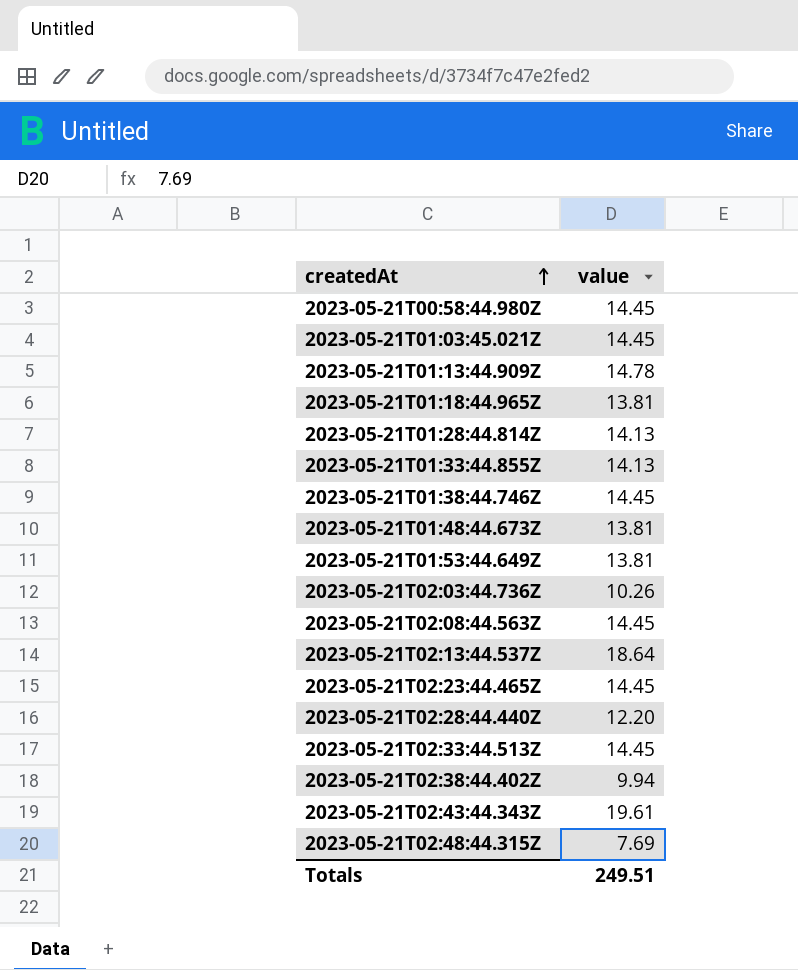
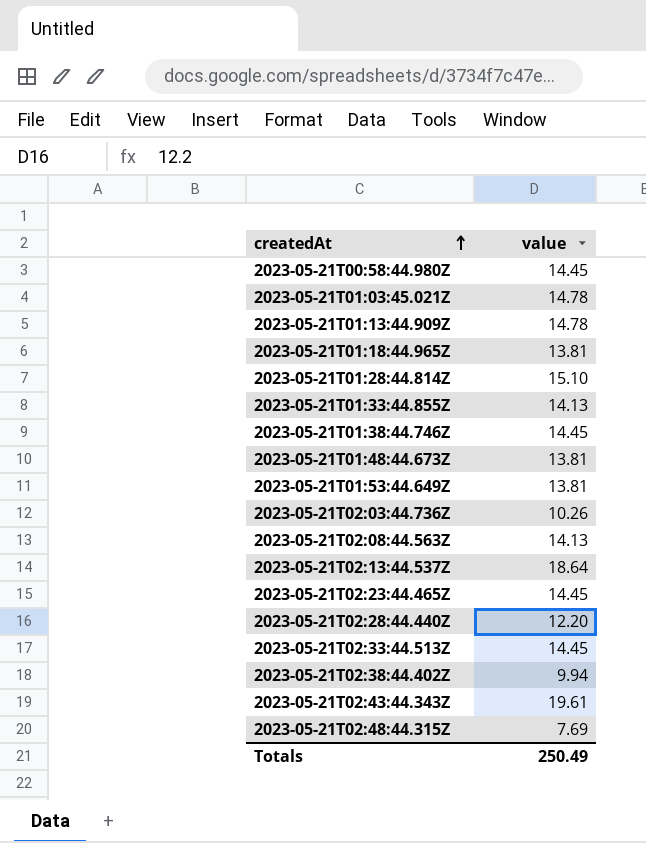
2023-05-21T01:03:45.021Z | value: 14.45 -> 14.78
2023-05-21T01:28:44.814Z | value: 14.13 -> 15.10
2023-05-21T02:08:44.563Z | value: 14.45 -> 14.13
Totals | value: 249.51 -> 250.49

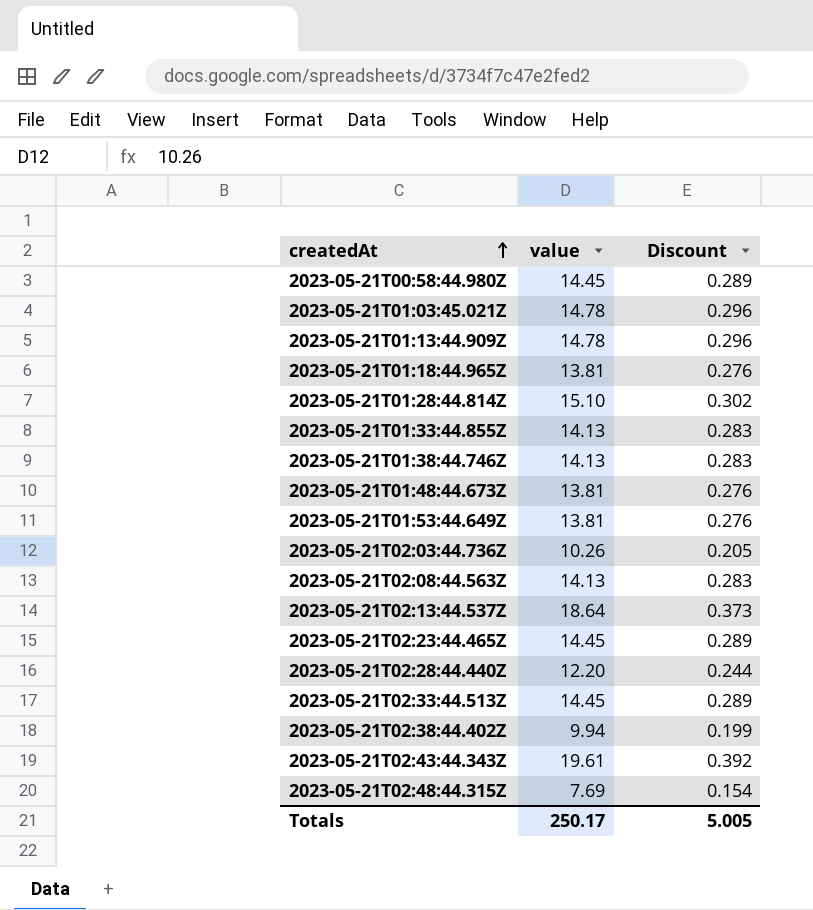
column Discount | formula: none -> [value] * 0.02
2023-05-21T01:38:44.746Z | value: 14.45 -> 14.13
Totals | value: 250.49 -> 250.17

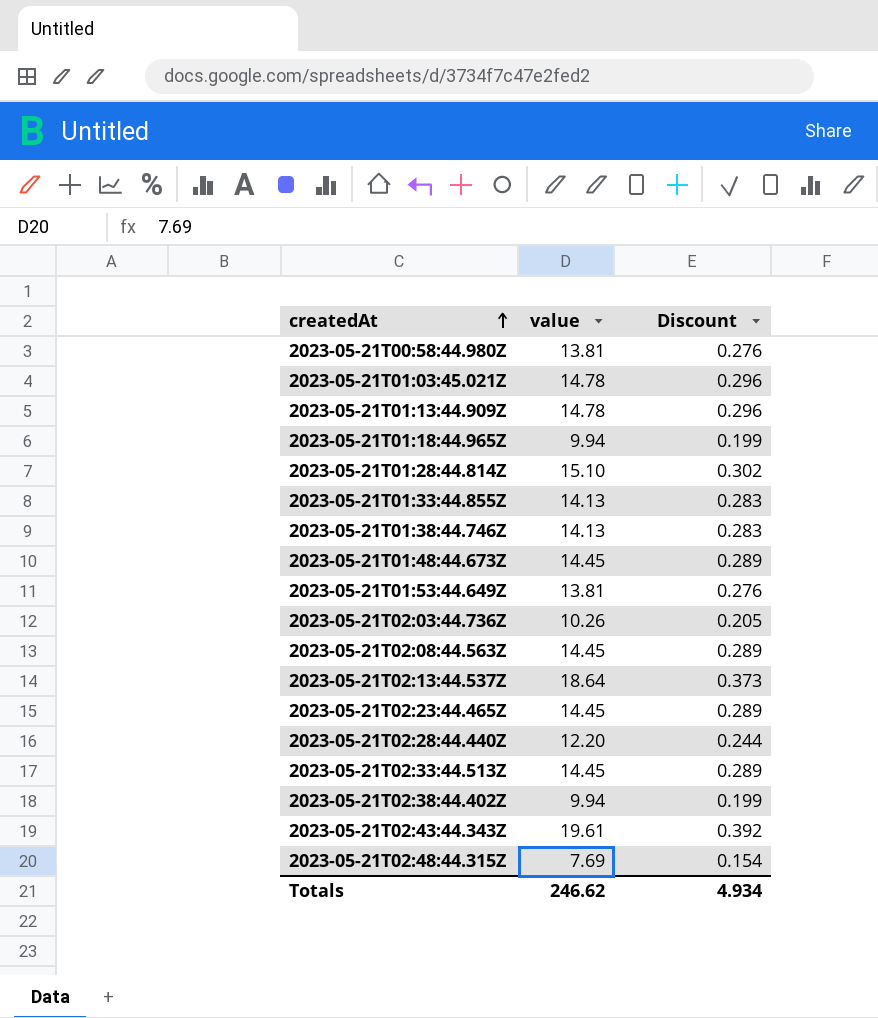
2023-05-21T00:58:44.980Z | value: 14.45 -> 13.81
2023-05-21T00:58:44.980Z | Discount: 0.289 -> 0.276
2023-05-21T01:18:44.965Z | value: 13.81 -> 9.94
2023-05-21T01:18:44.965Z | Discount: 0.276 -> 0.199
2023-05-21T01:48:44.673Z | value: 13.81 -> 14.45
2023-05-21T01:48:44.673Z | Discount: 0.276 -> 0.289
2023-05-21T02:08:44.563Z | value: 14.13 -> 14.45
2023-05-21T02:08:44.563Z | Discount: 0.283 -> 0.289
Totals | value: 250.17 -> 246.62
Totals | Discount: 5.005 -> 4.934

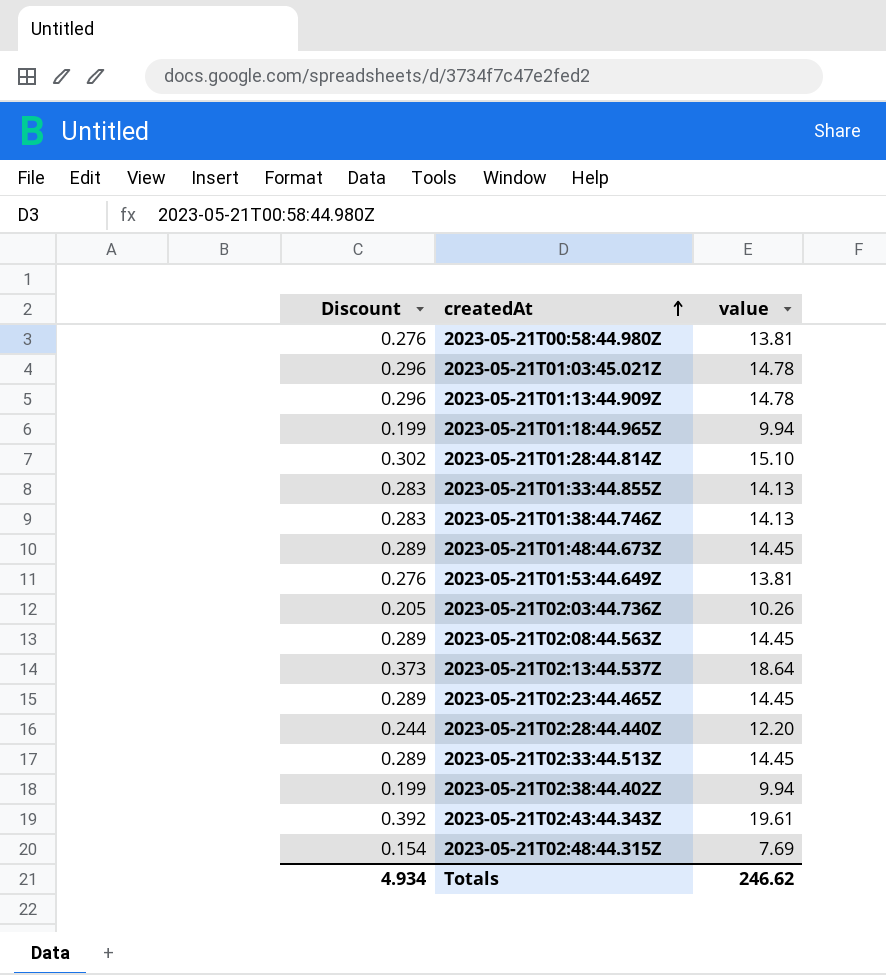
column Discount | position: 3 -> 1

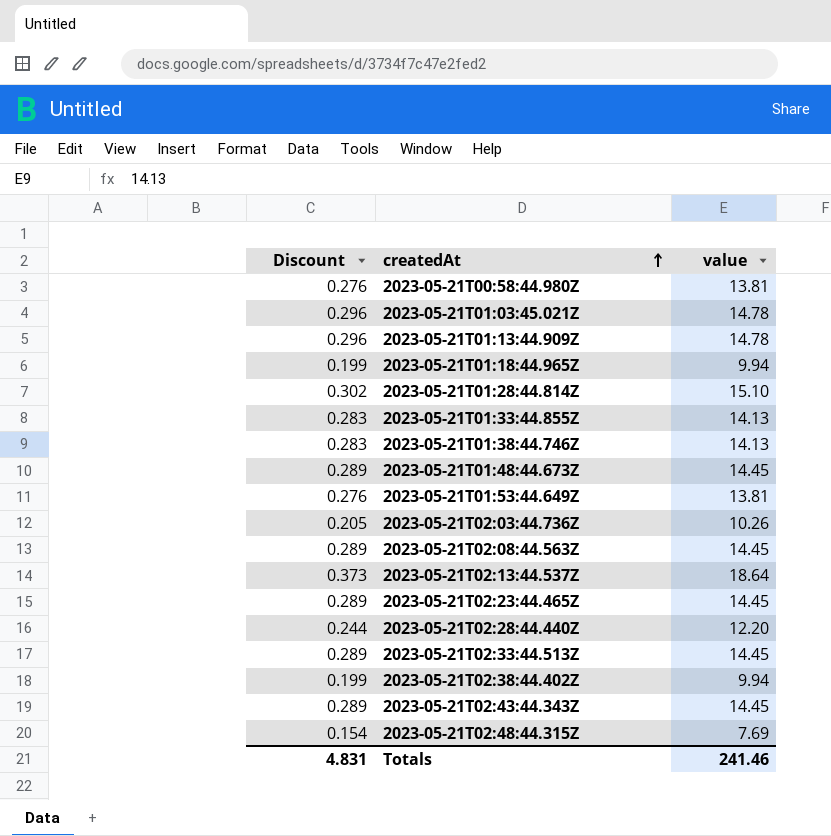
2023-05-21T02:43:44.343Z | Discount: 0.392 -> 0.289
2023-05-21T02:43:44.343Z | value: 19.61 -> 14.45
Totals | Discount: 4.934 -> 4.831
Totals | value: 246.62 -> 241.46

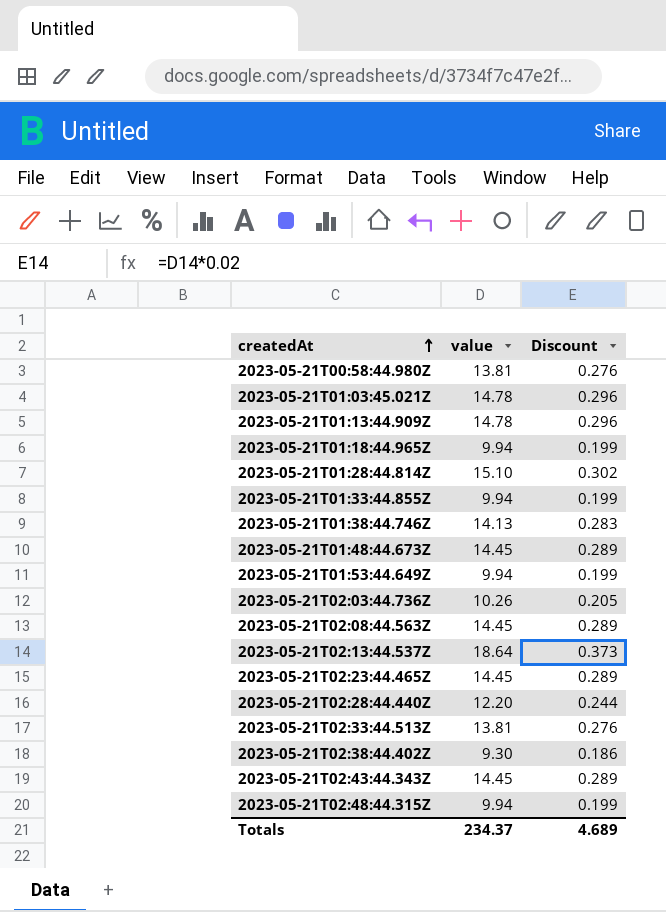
column Discount | position: 1 -> 3
2023-05-21T01:33:44.855Z | value: 14.13 -> 9.94
2023-05-21T01:33:44.855Z | Discount: 0.283 -> 0.199
2023-05-21T01:53:44.649Z | value: 13.81 -> 9.94
2023-05-21T01:53:44.649Z | Discount: 0.276 -> 0.199
2023-05-21T02:33:44.513Z | value: 14.45 -> 13.81
2023-05-21T02:33:44.513Z | Discount: 0.289 -> 0.276
2023-05-21T02:38:44.402Z | value: 9.94 -> 9.30
2023-05-21T02:38:44.402Z | Discount: 0.199 -> 0.186
2023-05-21T02:48:44.315Z | value: 7.69 -> 9.94
2023-05-21T02:48:44.315Z | Discount: 0.154 -> 0.199
Totals | value: 241.46 -> 234.37
Totals | Discount: 4.831 -> 4.689

